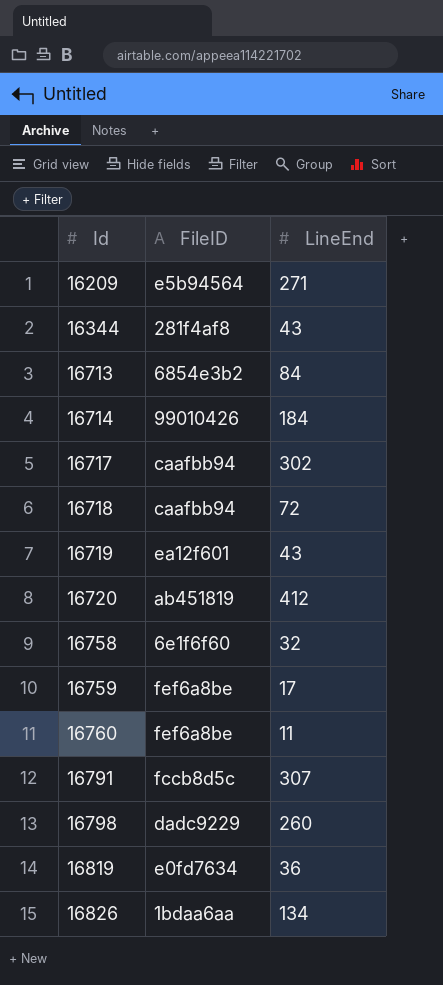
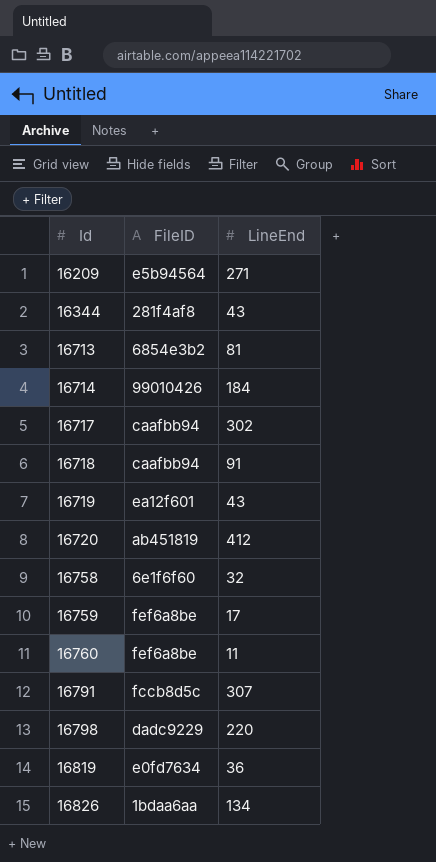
16713 | LineEnd: 84 -> 81
16718 | LineEnd: 72 -> 91
16798 | LineEnd: 260 -> 220

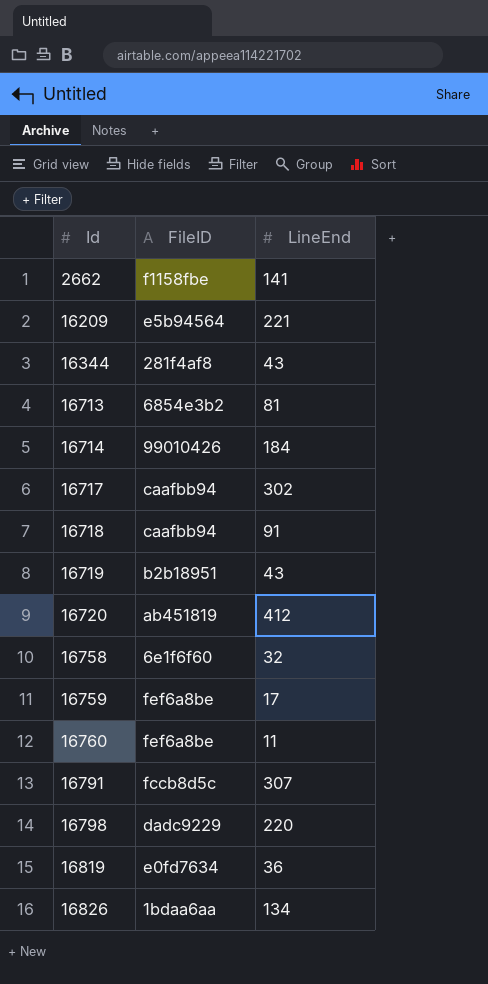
row 2662: none -> f1158fbe | 141
16209 | LineEnd: 271 -> 221
16719 | FileID: ea12f601 -> b2b18951

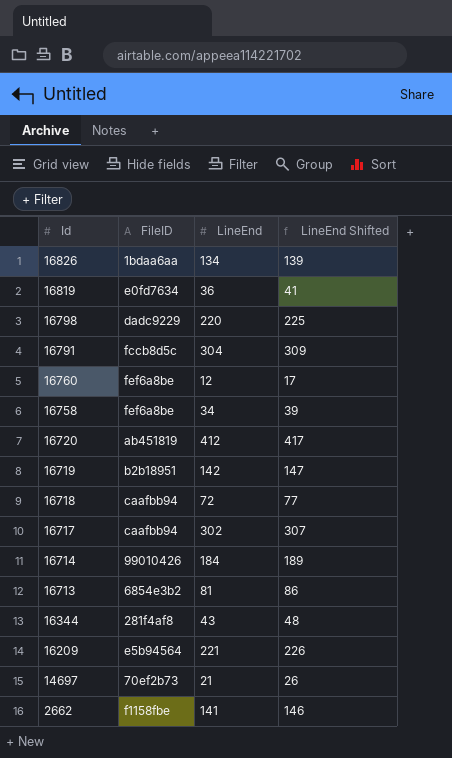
row order: Id ascending -> Id descending
column LineEnd Shifted | formula: none -> [LineEnd] + 5
row 16759: fef6a8be | 17 -> none
16791 | LineEnd: 307 -> 304
16760 | LineEnd: 11 -> 12
16758 | FileID: 6e1f6f60 -> fef6a8be
16758 | LineEnd: 32 -> 34
16719 | LineEnd: 43 -> 142
16718 | LineEnd: 91 -> 72
row 14697: none -> 70ef2b73 | 21 | 26

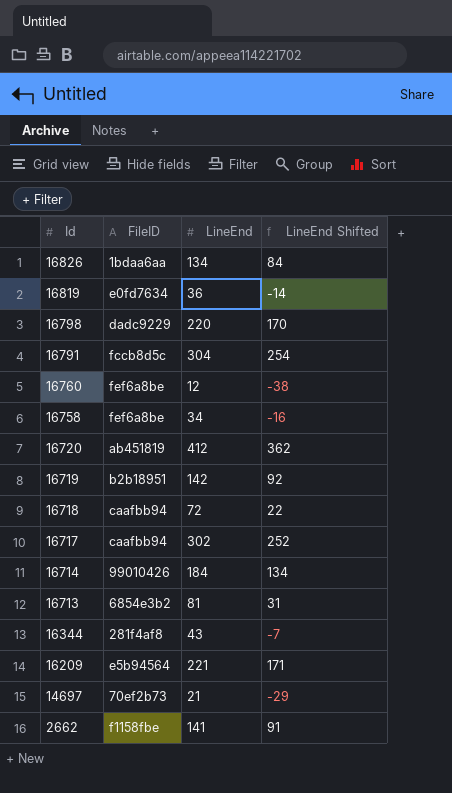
column LineEnd Shifted | formula: [LineEnd] + 5 -> [LineEnd] - 50

